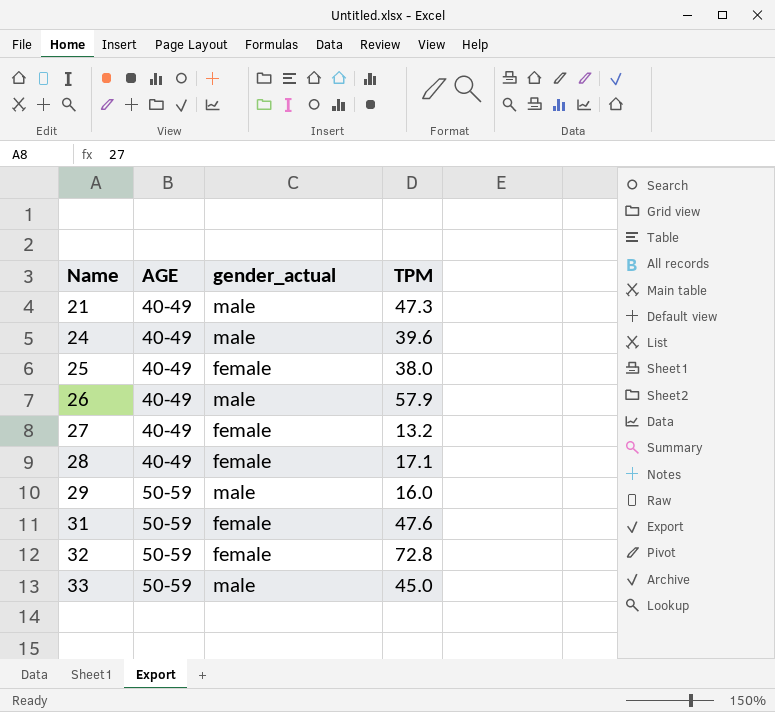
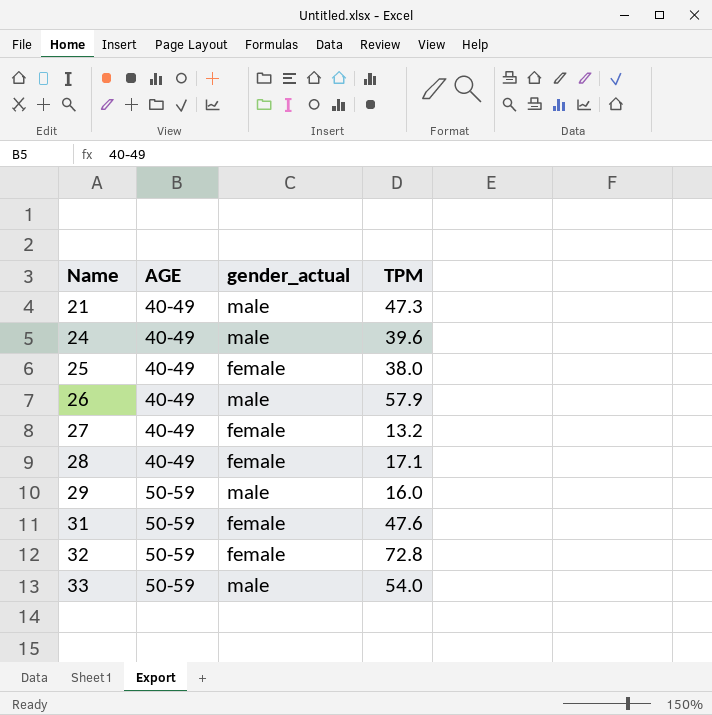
33 | TPM: 45.0 -> 54.0

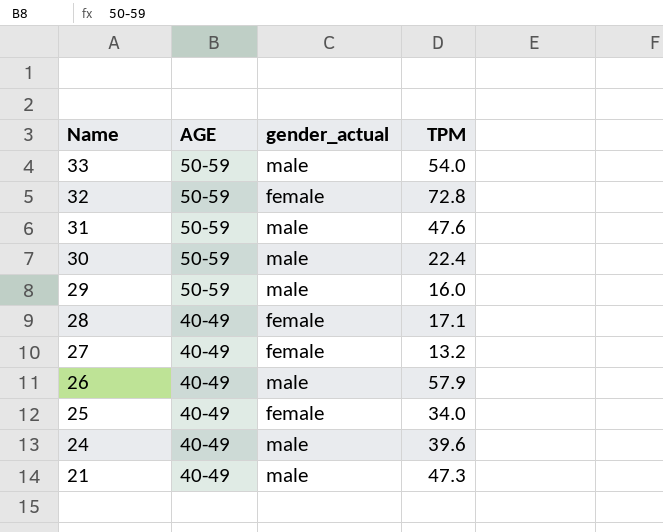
row order: Name ascending -> Name descending
31 | gender_actual: female -> male
row 30: none -> 50-59 | male | 22.4
25 | TPM: 38.0 -> 34.0

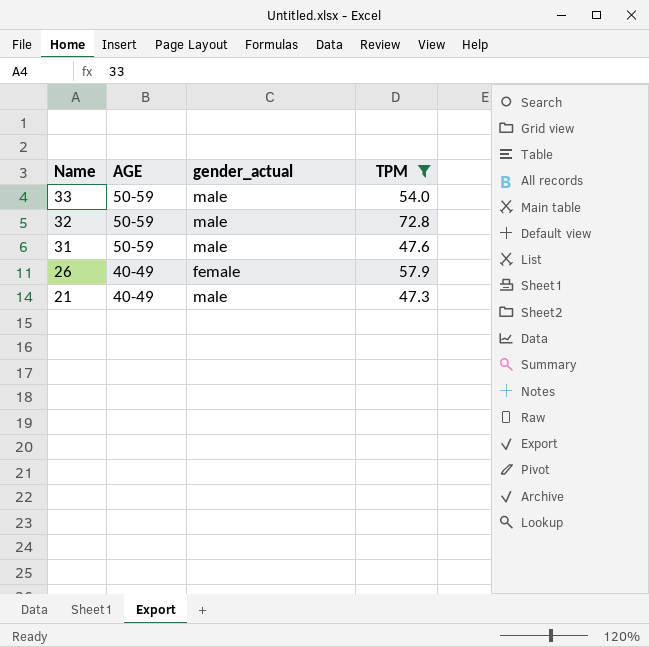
filter: none -> TPM >= 47.3
32 | gender_actual: female -> male
26 | gender_actual: male -> female

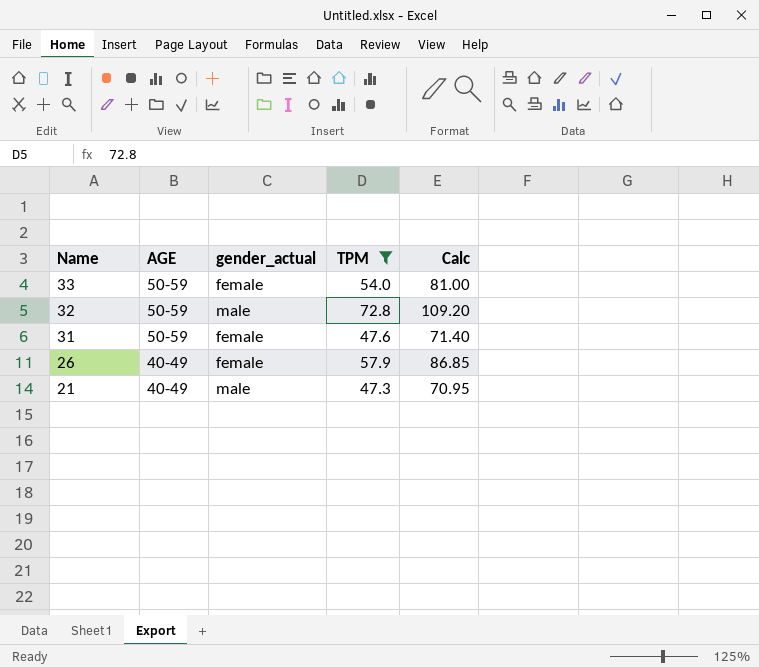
column Calc | formula: none -> [TPM] * 1.5
33 | gender_actual: male -> female
31 | gender_actual: male -> female

